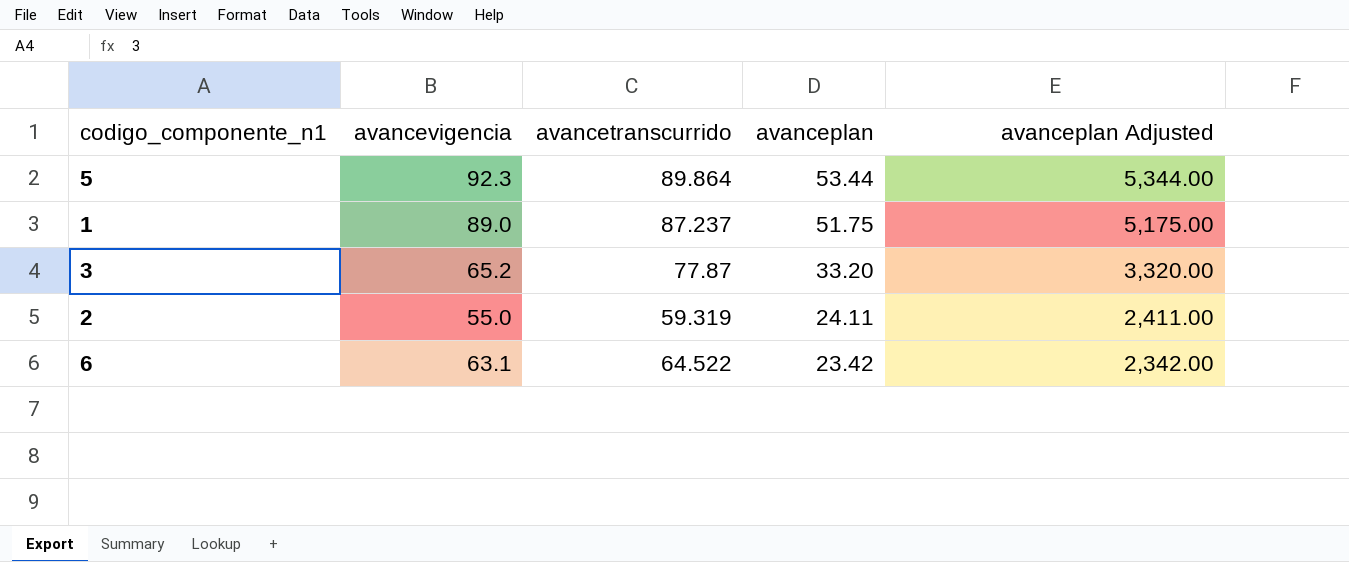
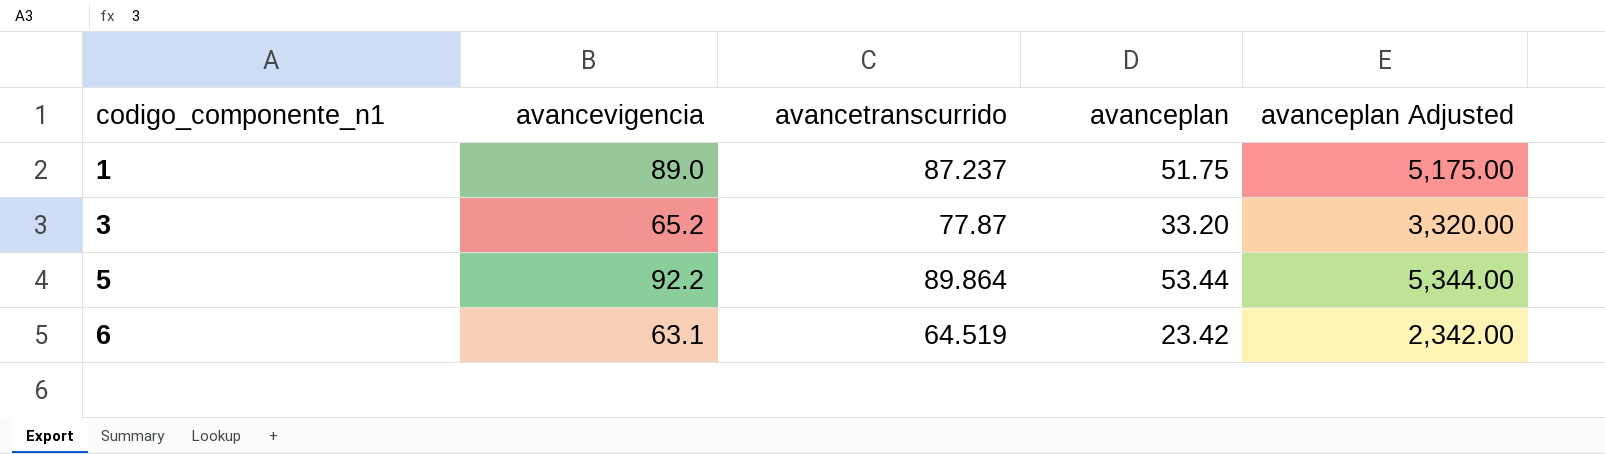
row order: avanceplan descending -> codigo_componente_n1 ascending
row 2: 55.0 | 59.319 | 24.11 | 2,411.00 -> none
5 | avancevigencia: 92.3 -> 92.2
6 | avancetranscurrido: 64.522 -> 64.519

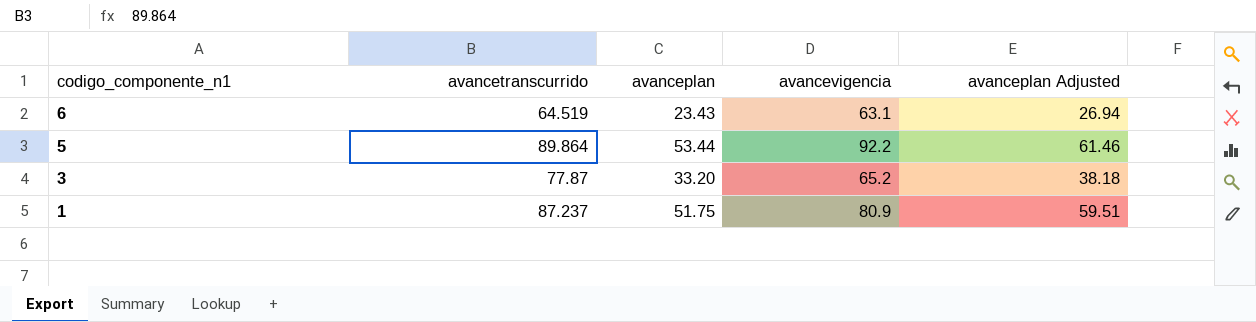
row order: codigo_componente_n1 ascending -> codigo_componente_n1 descending
column avancevigencia | position: 2 -> 4
column avanceplan Adjusted | formula: [avanceplan] * 100 -> [avanceplan] * 1.15
6 | avanceplan: 23.42 -> 23.43
1 | avancevigencia: 89.0 -> 80.9

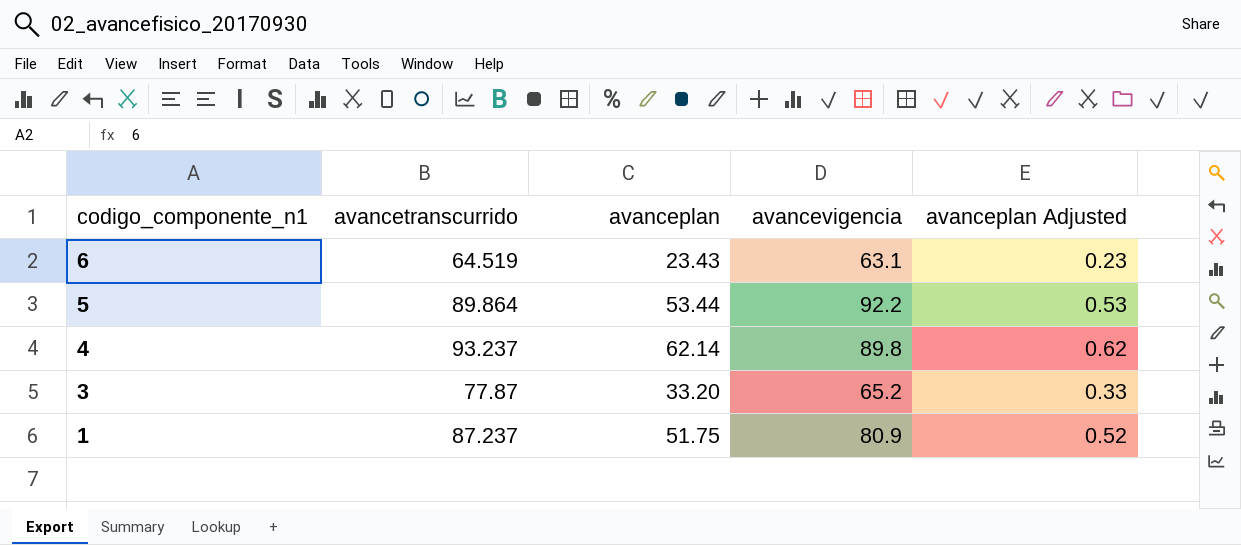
column avanceplan Adjusted | formula: [avanceplan] * 1.15 -> [avanceplan] * 0.01
row 4: none -> 93.237 | 62.14 | 89.8 | 0.62

